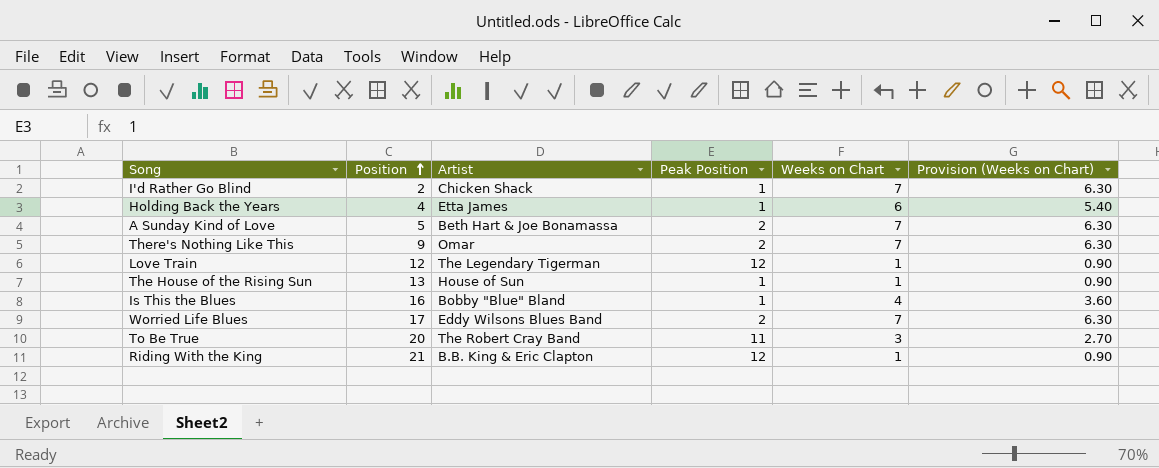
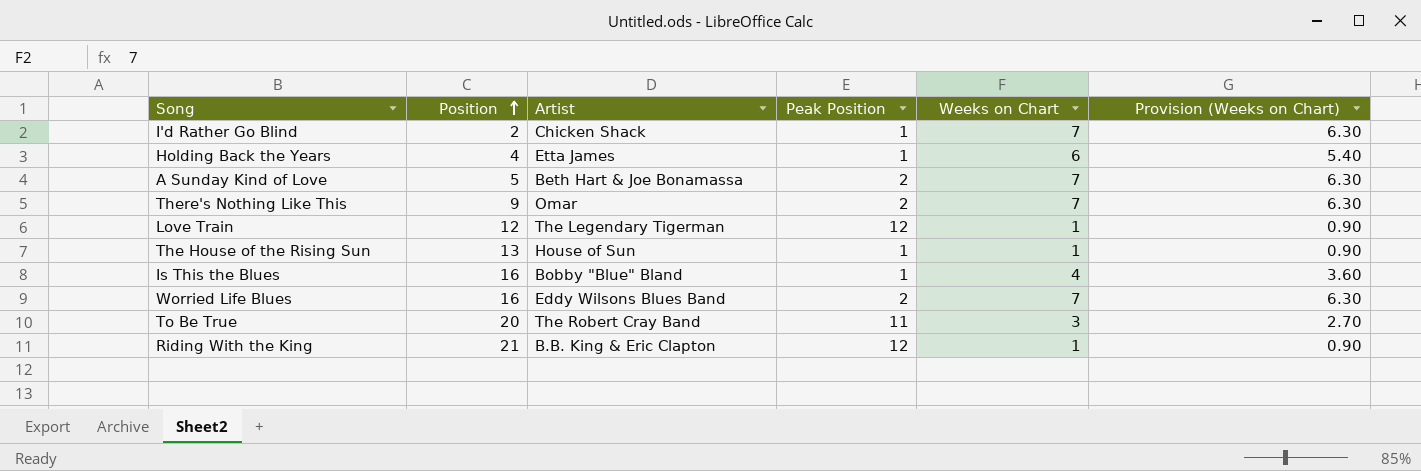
Worried Life Blues | Position: 17 -> 16

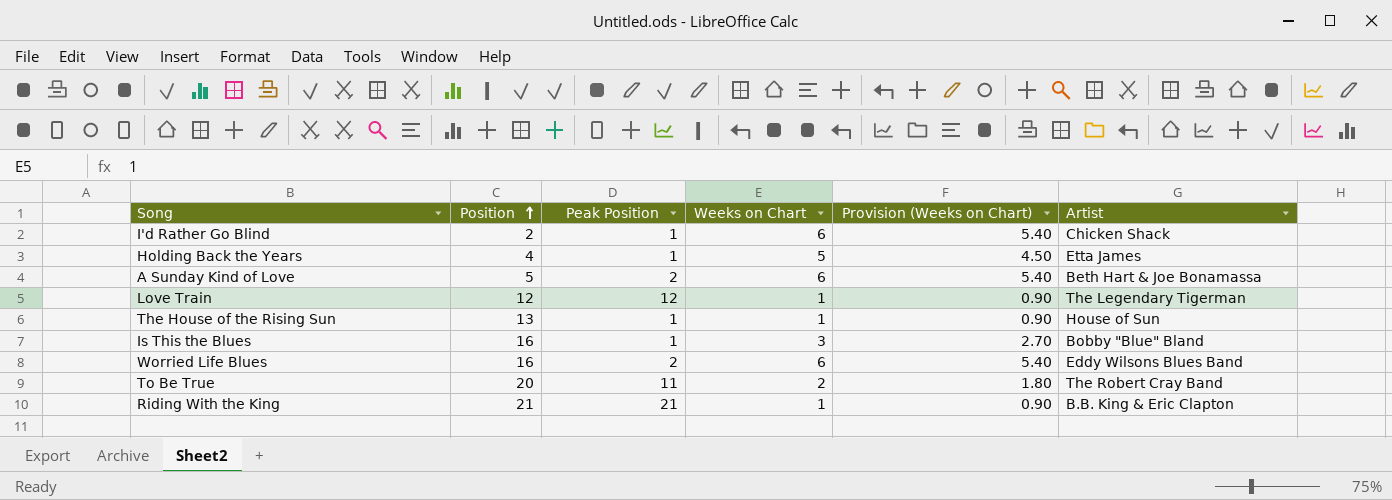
column Artist | position: 3 -> 6
row There's Nothing Like This: 9 | Omar | 2 | 7 | 6.30 -> none
I'd Rather Go Blind | Weeks on Chart: 7 -> 6
I'd Rather Go Blind | Provision (Weeks on Chart): 6.30 -> 5.40
Holding Back the Years | Weeks on Chart: 6 -> 5
Holding Back the Years | Provision (Weeks on Chart): 5.40 -> 4.50
A Sunday Kind of Love | Weeks on Chart: 7 -> 6
A Sunday Kind of Love | Provision (Weeks on Chart): 6.30 -> 5.40
Is This the Blues | Weeks on Chart: 4 -> 3
Is This the Blues | Provision (Weeks on Chart): 3.60 -> 2.70
Worried Life Blues | Weeks on Chart: 7 -> 6
Worried Life Blues | Provision (Weeks on Chart): 6.30 -> 5.40
To Be True | Weeks on Chart: 3 -> 2
To Be True | Provision (Weeks on Chart): 2.70 -> 1.80
Riding With the King | Peak Position: 12 -> 21

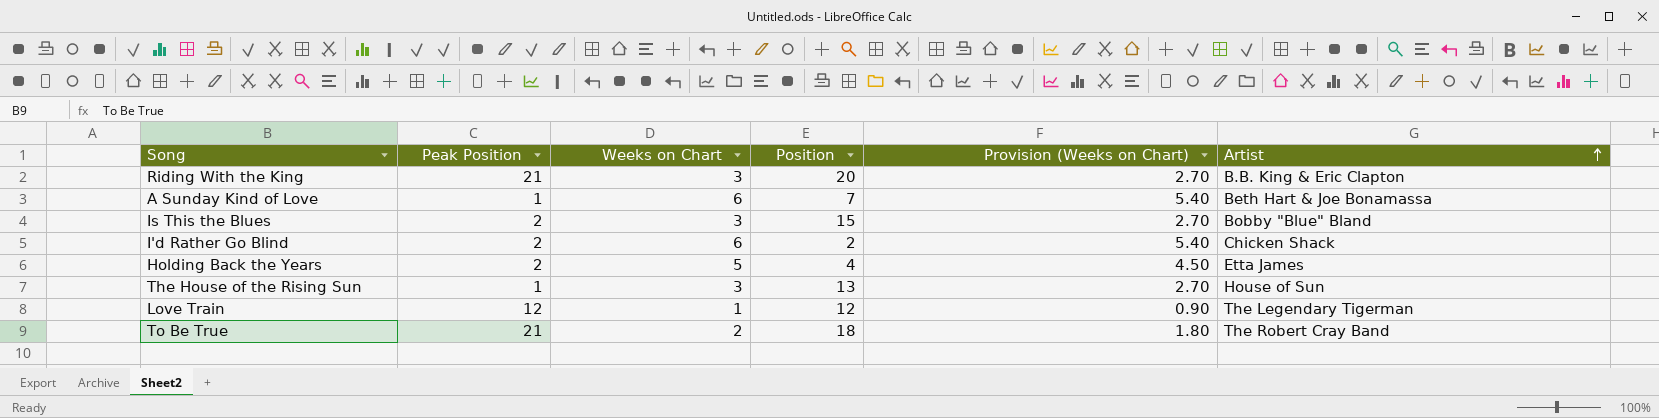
row order: Position ascending -> Artist ascending
column Position | position: 2 -> 4
row Worried Life Blues: 16 | 2 | 6 | 5.40 | Eddy Wilsons Blues Band -> none
Riding With the King | Weeks on Chart: 1 -> 3
Riding With the King | Position: 21 -> 20
Riding With the King | Provision (Weeks on Chart): 0.90 -> 2.70
A Sunday Kind of Love | Peak Position: 2 -> 1
A Sunday Kind of Love | Position: 5 -> 7
Is This the Blues | Peak Position: 1 -> 2
Is This the Blues | Position: 16 -> 15
I'd Rather Go Blind | Peak Position: 1 -> 2
Holding Back the Years | Peak Position: 1 -> 2
The House of the Rising Sun | Weeks on Chart: 1 -> 3
The House of the Rising Sun | Provision (Weeks on Chart): 0.90 -> 2.70
To Be True | Peak Position: 11 -> 21
To Be True | Position: 20 -> 18

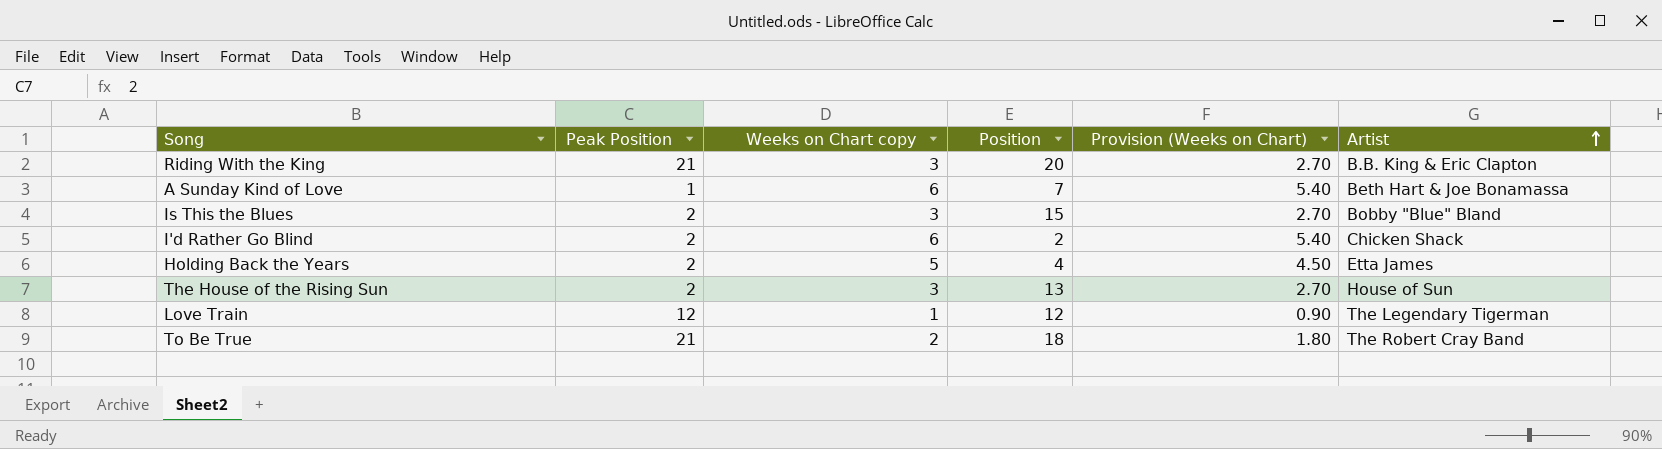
column name: Weeks on Chart -> Weeks on Chart copy
The House of the Rising Sun | Peak Position: 1 -> 2

